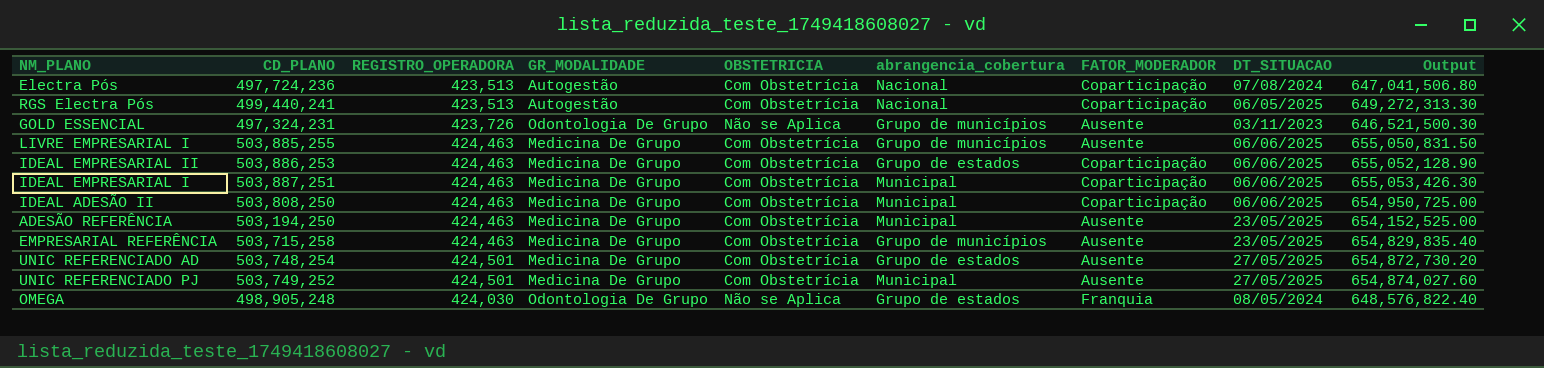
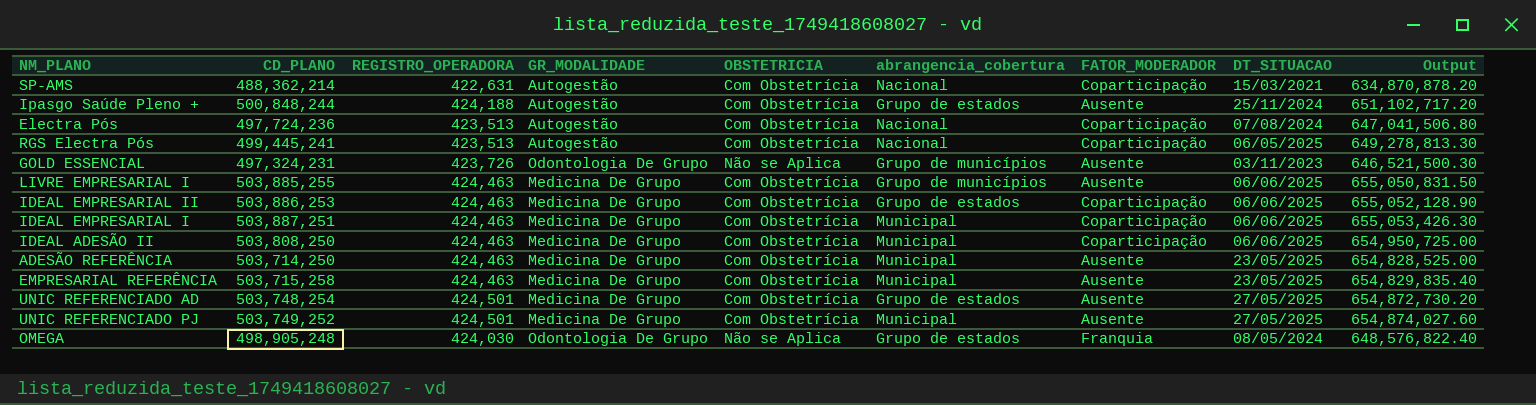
row SP-AMS: none -> 488,362,214 | 422,631 | Autogestão | Com Obstetrícia | Nacional | Coparticipação | 15/03/2021 | 634,870,878.20
row Ipasgo Saúde Pleno +: none -> 500,848,244 | 424,188 | Autogestão | Com Obstetrícia | Grupo de estados | Ausente | 25/11/2024 | 651,102,717.20
RGS Electra Pós | CD_PLANO: 499,440,241 -> 499,445,241
RGS Electra Pós | Output: 649,272,313.30 -> 649,278,813.30
ADESÃO REFERÊNCIA | CD_PLANO: 503,194,250 -> 503,714,250
ADESÃO REFERÊNCIA | Output: 654,152,525.00 -> 654,828,525.00
EMPRESARIAL REFERÊNCIA | abrangencia_cobertura: Grupo de municípios -> Municipal

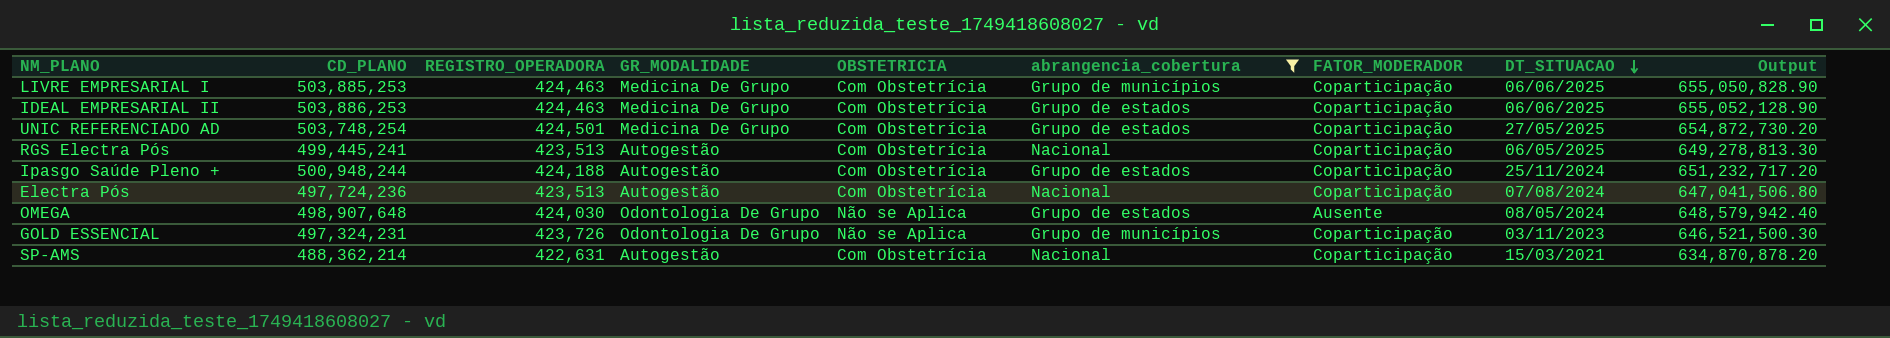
filter: none -> abrangencia_cobertura != Municipal
row order: none -> DT_SITUACAO descending
LIVRE EMPRESARIAL I | CD_PLANO: 503,885,255 -> 503,885,253
LIVRE EMPRESARIAL I | FATOR_MODERADOR: Ausente -> Coparticipação
LIVRE EMPRESARIAL I | Output: 655,050,831.50 -> 655,050,828.90
UNIC REFERENCIADO AD | FATOR_MODERADOR: Ausente -> Coparticipação
Ipasgo Saúde Pleno + | CD_PLANO: 500,848,244 -> 500,948,244
Ipasgo Saúde Pleno + | FATOR_MODERADOR: Ausente -> Coparticipação
Ipasgo Saúde Pleno + | Output: 651,102,717.20 -> 651,232,717.20
OMEGA | CD_PLANO: 498,905,248 -> 498,907,648
OMEGA | FATOR_MODERADOR: Franquia -> Ausente
OMEGA | Output: 648,576,822.40 -> 648,579,942.40
GOLD ESSENCIAL | FATOR_MODERADOR: Ausente -> Coparticipação

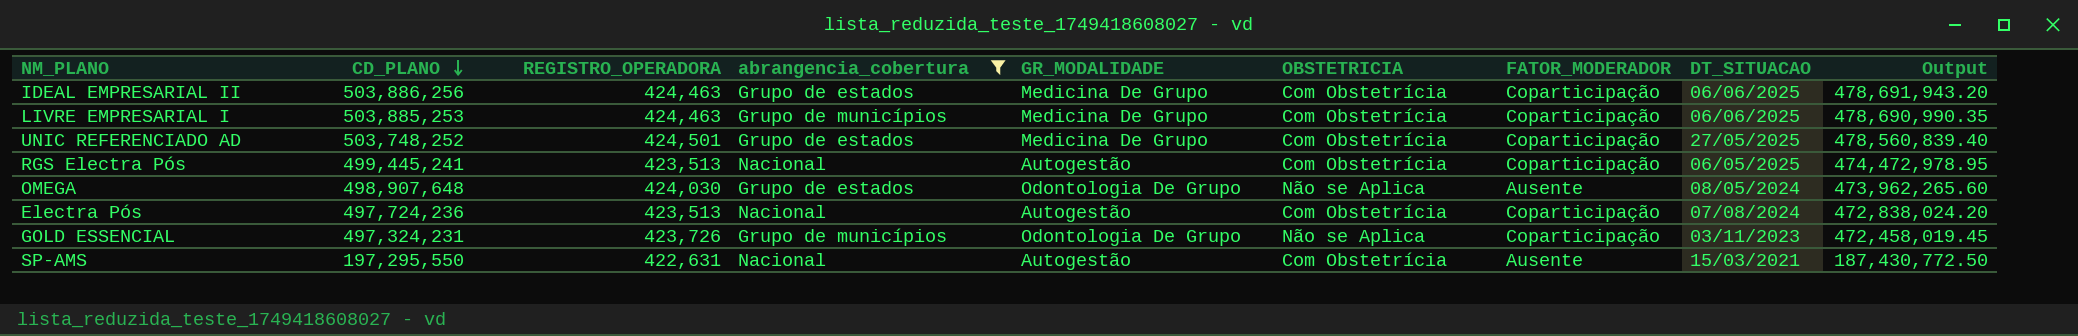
row order: DT_SITUACAO descending -> CD_PLANO descending
column abrangencia_cobertura | position: 6 -> 4
column Output | formula: [CD_PLANO] * 1.3 -> [CD_PLANO] * 0.95
row Ipasgo Saúde Pleno +: 500,948,244 | 424,188 | Autogestão | Com Obstetrícia | Grupo de estados | Coparticipação | 25/11/2024 | 651,232,717.20 -> none
IDEAL EMPRESARIAL II | CD_PLANO: 503,886,253 -> 503,886,256
UNIC REFERENCIADO AD | CD_PLANO: 503,748,254 -> 503,748,252
SP-AMS | CD_PLANO: 488,362,214 -> 197,295,550
SP-AMS | FATOR_MODERADOR: Coparticipação -> Ausente

